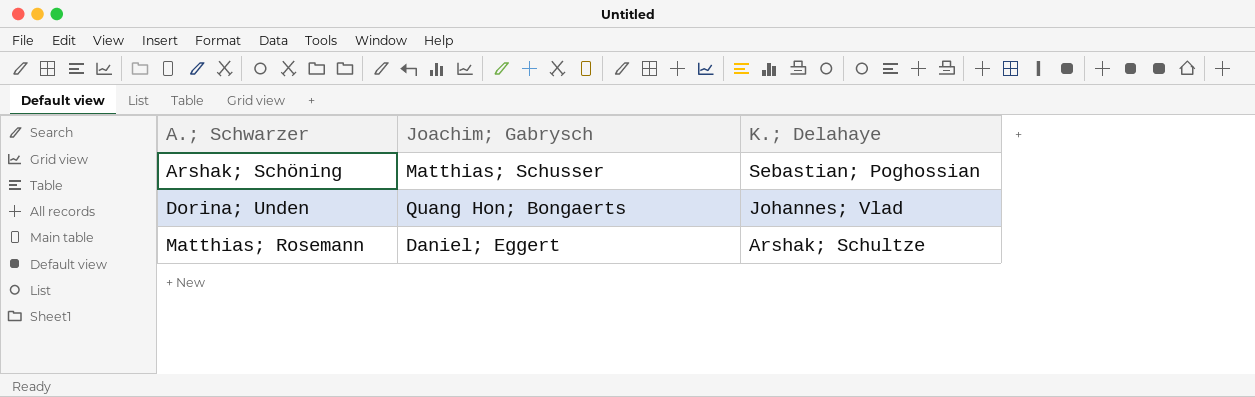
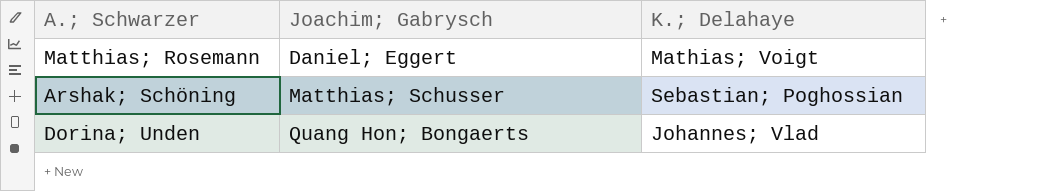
row order: A.; Schwarzer ascending -> Joachim; Gabrysch ascending
Matthias; Rosemann | K.; Delahaye: Arshak; Schultze -> Mathias; Voigt

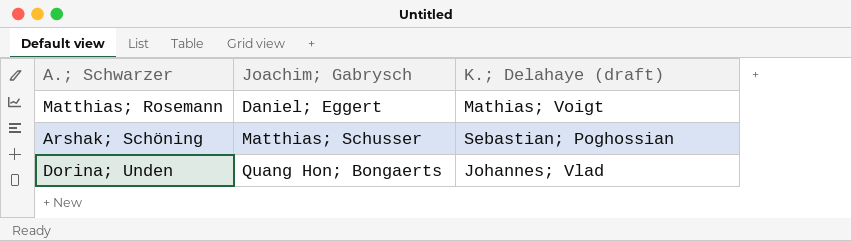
column name: K.; Delahaye -> K.; Delahaye (draft)

